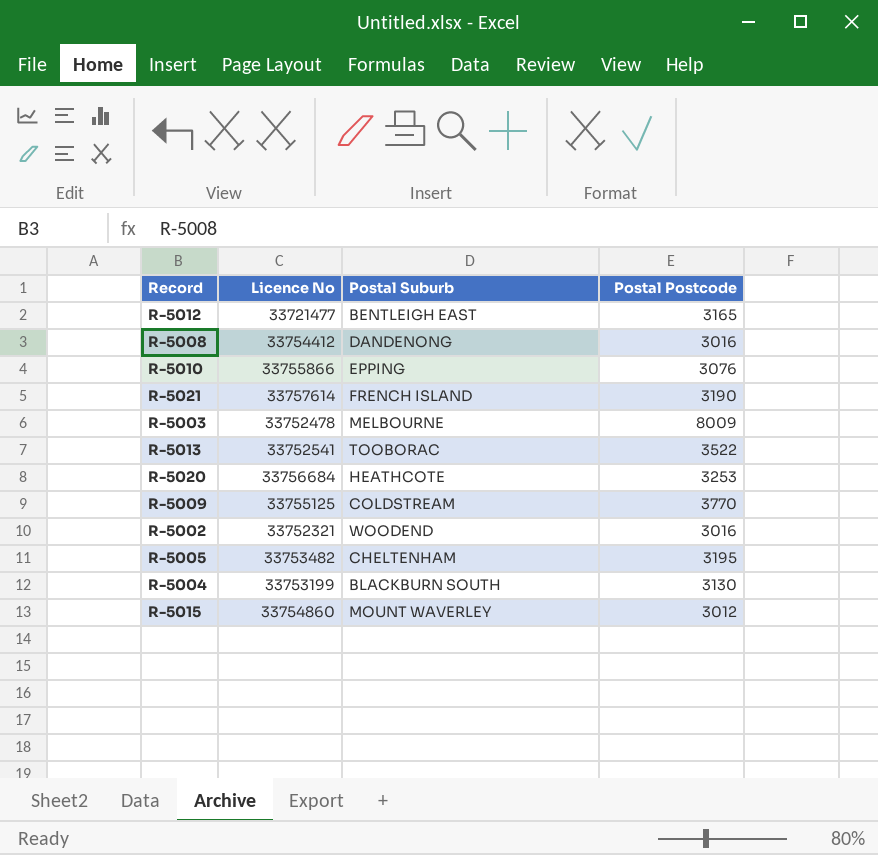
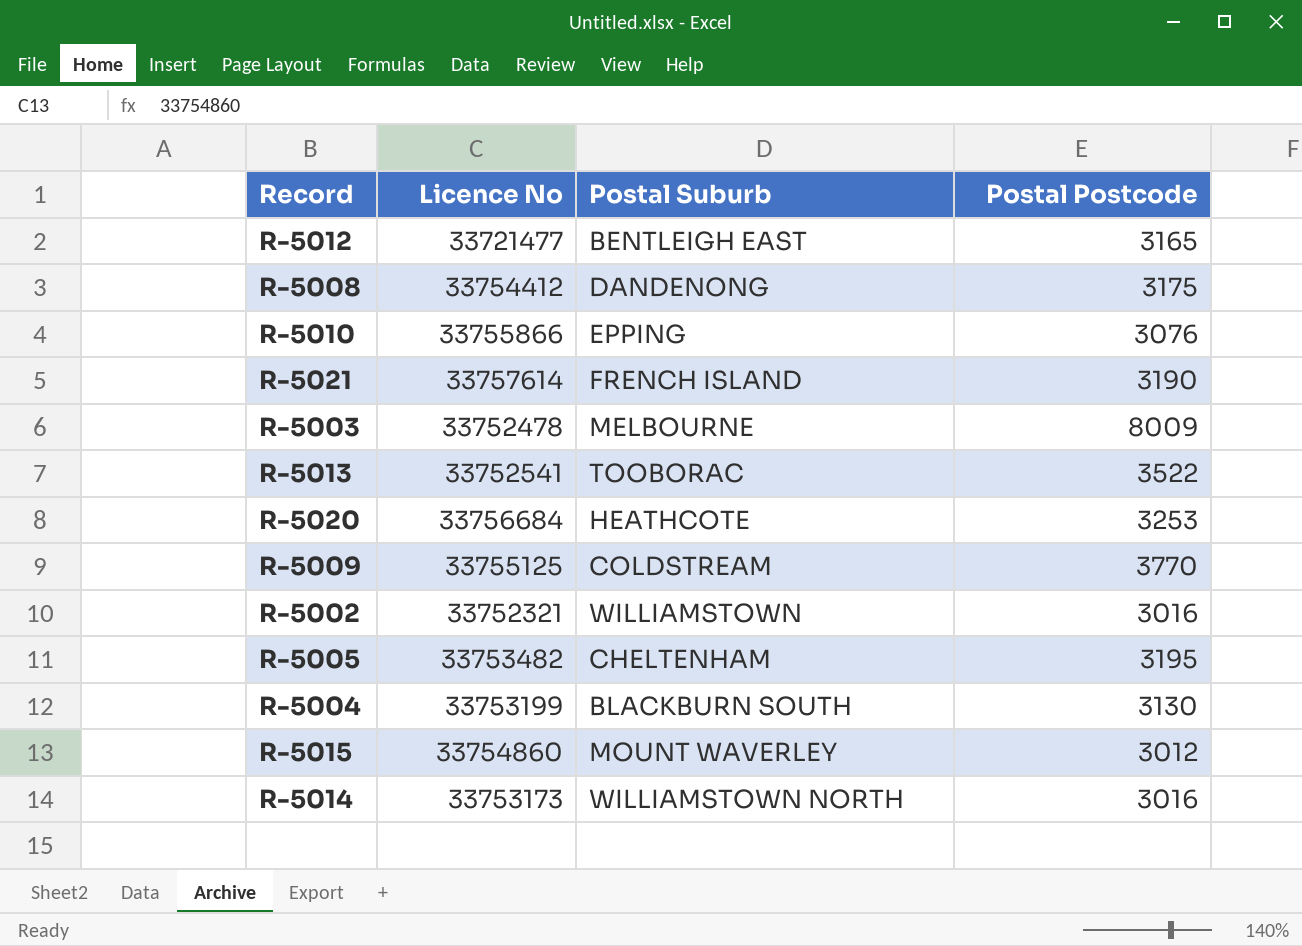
R-5008 | Postal Postcode: 3016 -> 3175
R-5002 | Postal Suburb: WOODEND -> WILLIAMSTOWN
row R-5014: none -> 33753173 | WILLIAMSTOWN NORTH | 3016

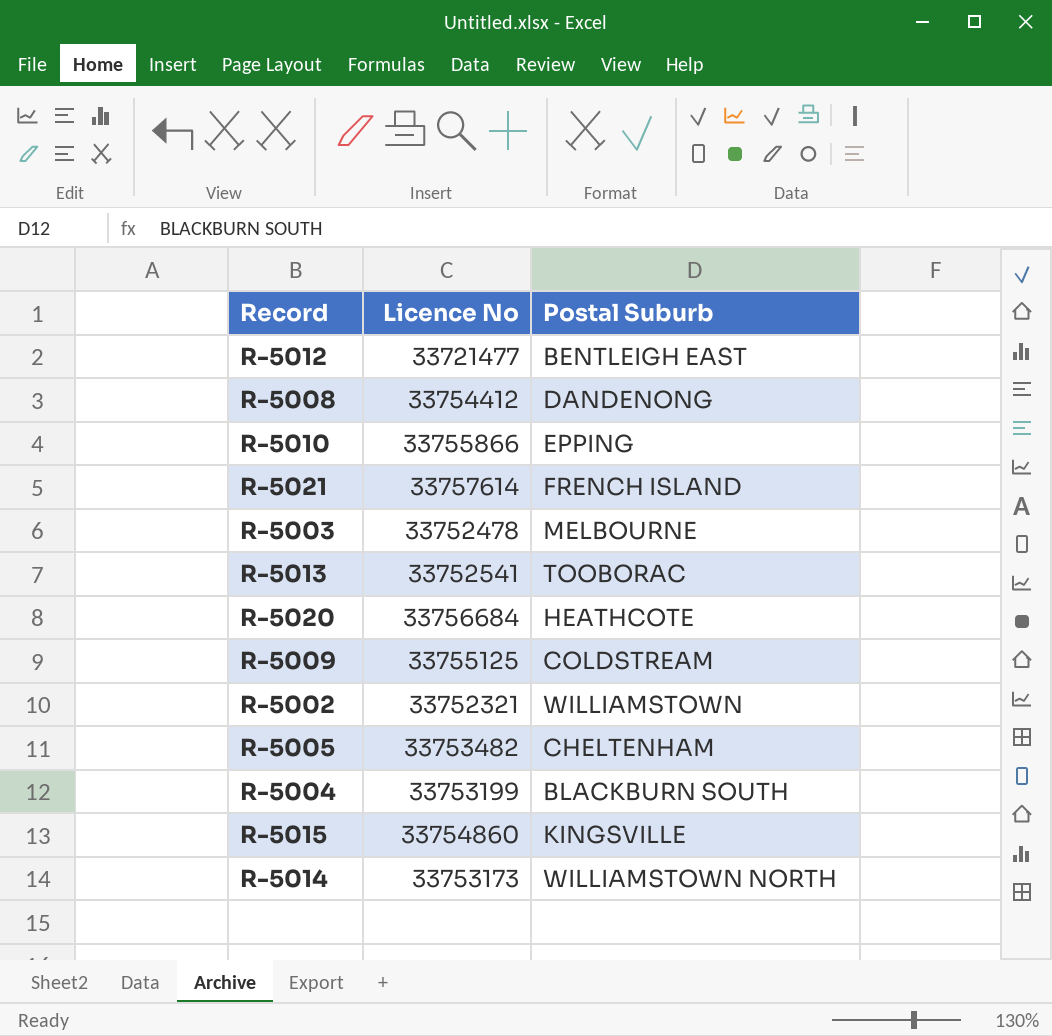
column Postal Postcode | position: 4 -> none
R-5015 | Postal Suburb: MOUNT WAVERLEY -> KINGSVILLE

